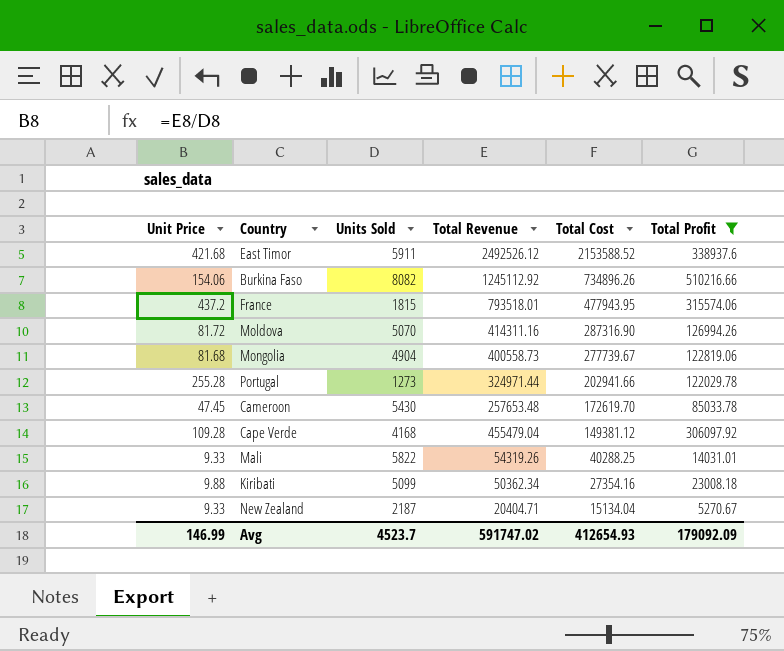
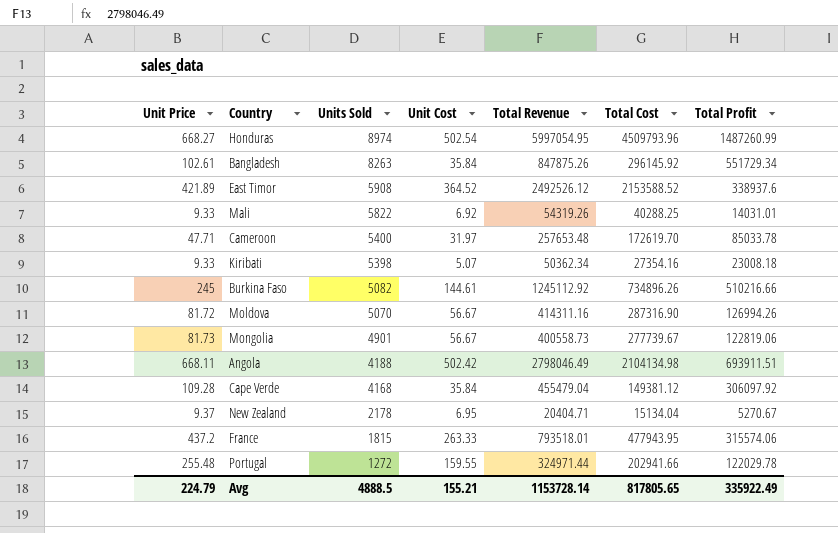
filter: Total Profit <= 510216.66 -> none
row order: Total Cost descending -> Units Sold descending
column Unit Cost | formula: none -> [Total Cost] / [Units Sold]
East Timor | Unit Price: 421.68 -> 421.89
East Timor | Units Sold: 5911 -> 5908
Cameroon | Unit Price: 47.45 -> 47.71
Cameroon | Units Sold: 5430 -> 5400
Kiribati | Unit Price: 9.88 -> 9.33
Kiribati | Units Sold: 5099 -> 5398
Burkina Faso | Unit Price: 154.06 -> 245
Burkina Faso | Units Sold: 8082 -> 5082
Mongolia | Unit Price: 81.68 -> 81.73
Mongolia | Units Sold: 4904 -> 4901
New Zealand | Unit Price: 9.33 -> 9.37
New Zealand | Units Sold: 2187 -> 2178
Portugal | Unit Price: 255.28 -> 255.48
Portugal | Units Sold: 1273 -> 1272
Avg | Unit Price: 146.99 -> 224.79
Avg | Units Sold: 4523.7 -> 4888.5
Avg | Total Revenue: 591747.02 -> 1153728.14
Avg | Total Cost: 412654.93 -> 817805.65
Avg | Total Profit: 179092.09 -> 335922.49

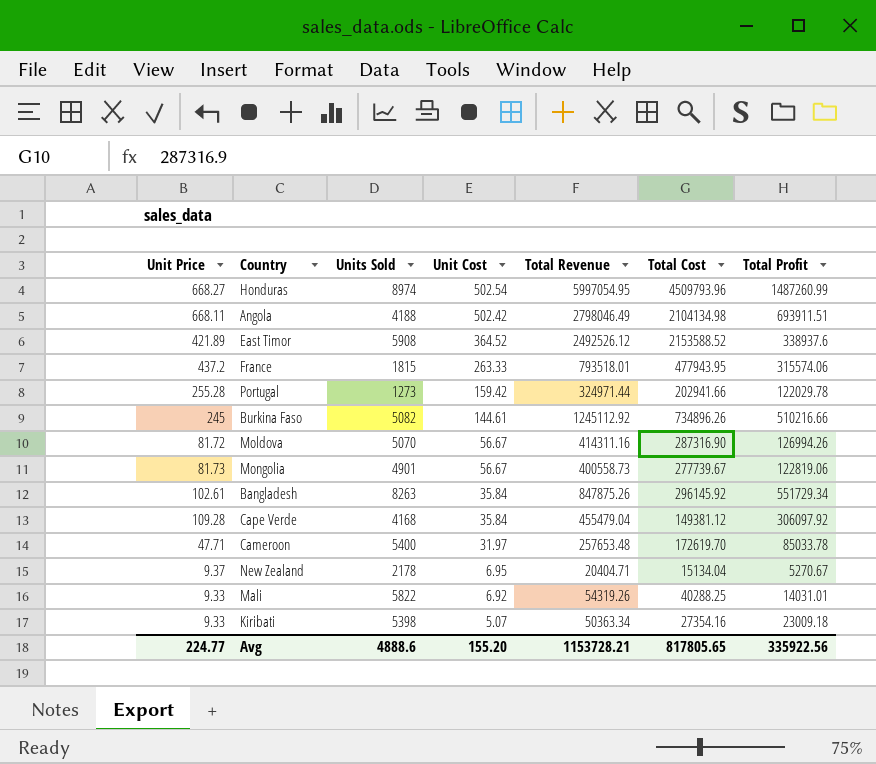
row order: Units Sold descending -> Unit Cost descending
Portugal | Unit Price: 255.48 -> 255.28
Portugal | Units Sold: 1272 -> 1273
Portugal | Unit Cost: 159.55 -> 159.42
Kiribati | Total Revenue: 50362.34 -> 50363.34
Kiribati | Total Profit: 23008.18 -> 23009.18
Avg | Unit Price: 224.79 -> 224.77
Avg | Units Sold: 4888.5 -> 4888.6
Avg | Unit Cost: 155.21 -> 155.20
Avg | Total Revenue: 1153728.14 -> 1153728.21
Avg | Total Profit: 335922.49 -> 335922.56

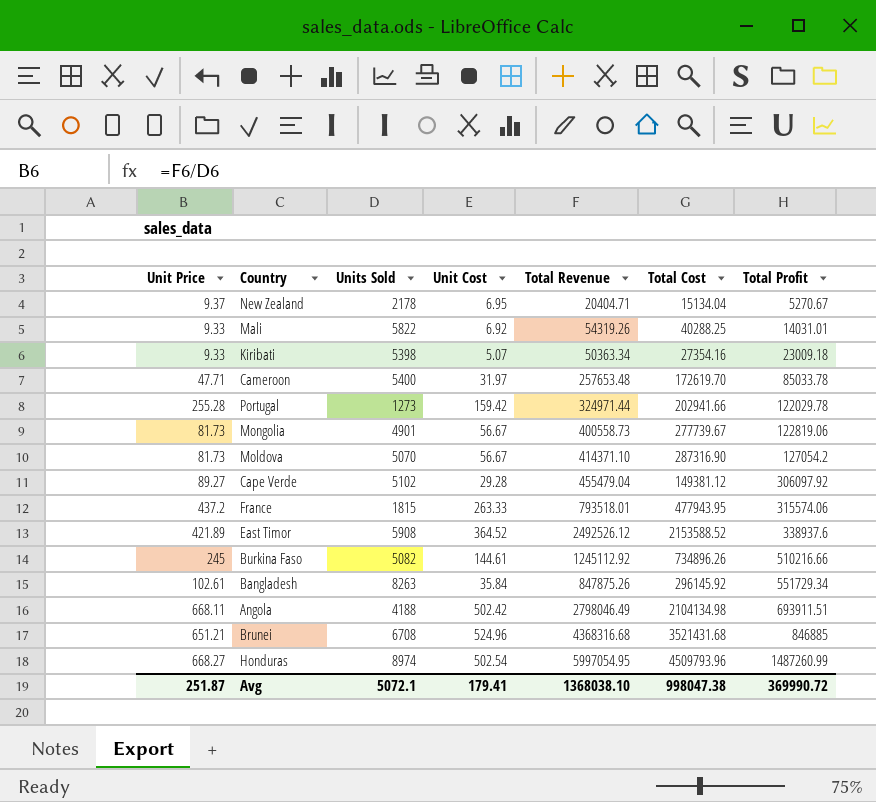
row order: Unit Cost descending -> Total Profit ascending
Moldova | Unit Price: 81.72 -> 81.73
Moldova | Total Revenue: 414311.16 -> 414371.10
Moldova | Total Profit: 126994.26 -> 127054.2
Cape Verde | Unit Price: 109.28 -> 89.27
Cape Verde | Units Sold: 4168 -> 5102
Cape Verde | Unit Cost: 35.84 -> 29.28
row Brunei: none -> 651.21 | 6708 | 524.96 | 4368316.68 | 3521431.68 | 846885
Avg | Unit Price: 224.77 -> 251.87
Avg | Units Sold: 4888.6 -> 5072.1
Avg | Unit Cost: 155.20 -> 179.41
Avg | Total Revenue: 1153728.21 -> 1368038.10
Avg | Total Cost: 817805.65 -> 998047.38
Avg | Total Profit: 335922.56 -> 369990.72

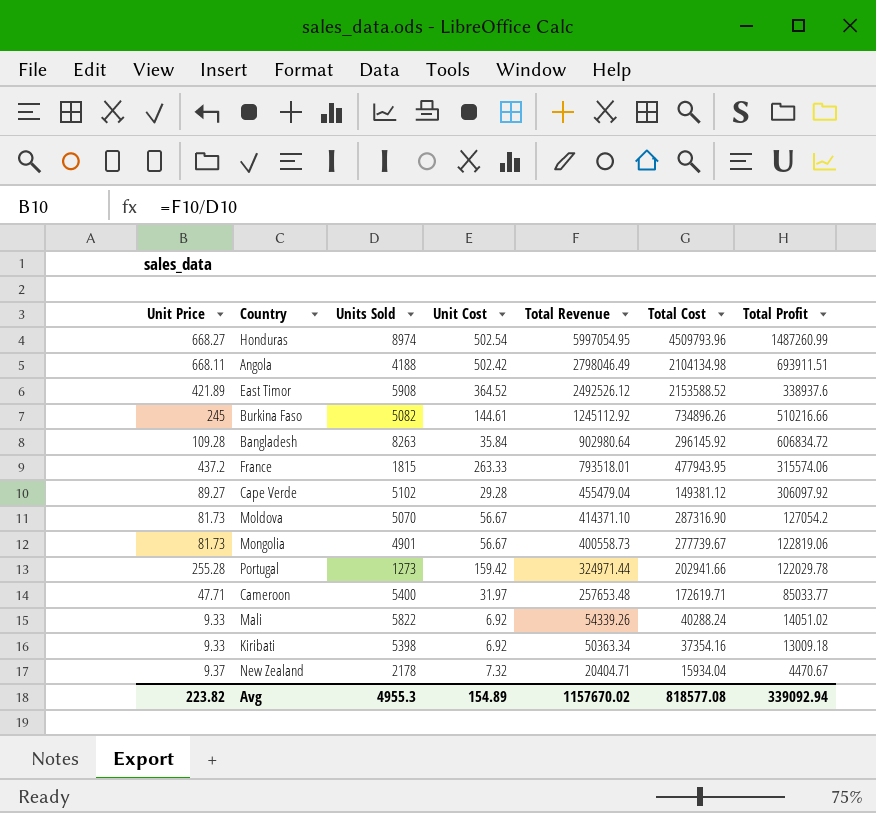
row order: Total Profit ascending -> Total Revenue descending
row Brunei: 651.21 | 6708 | 524.96 | 4368316.68 | 3521431.68 | 846885 -> none
Bangladesh | Unit Price: 102.61 -> 109.28
Bangladesh | Total Revenue: 847875.26 -> 902980.64
Bangladesh | Total Profit: 551729.34 -> 606834.72
Cameroon | Total Cost: 172619.70 -> 172619.71
Cameroon | Total Profit: 85033.78 -> 85033.77
Mali | Total Revenue: 54319.26 -> 54339.26
Mali | Total Cost: 40288.25 -> 40288.24
Mali | Total Profit: 14031.01 -> 14051.02
Kiribati | Unit Cost: 5.07 -> 6.92
Kiribati | Total Cost: 27354.16 -> 37354.16
Kiribati | Total Profit: 23009.18 -> 13009.18
New Zealand | Unit Cost: 6.95 -> 7.32
New Zealand | Total Cost: 15134.04 -> 15934.04
New Zealand | Total Profit: 5270.67 -> 4470.67
Avg | Unit Price: 251.87 -> 223.82
Avg | Units Sold: 5072.1 -> 4955.3
Avg | Unit Cost: 179.41 -> 154.89
Avg | Total Revenue: 1368038.10 -> 1157670.02
Avg | Total Cost: 998047.38 -> 818577.08
Avg | Total Profit: 369990.72 -> 339092.94

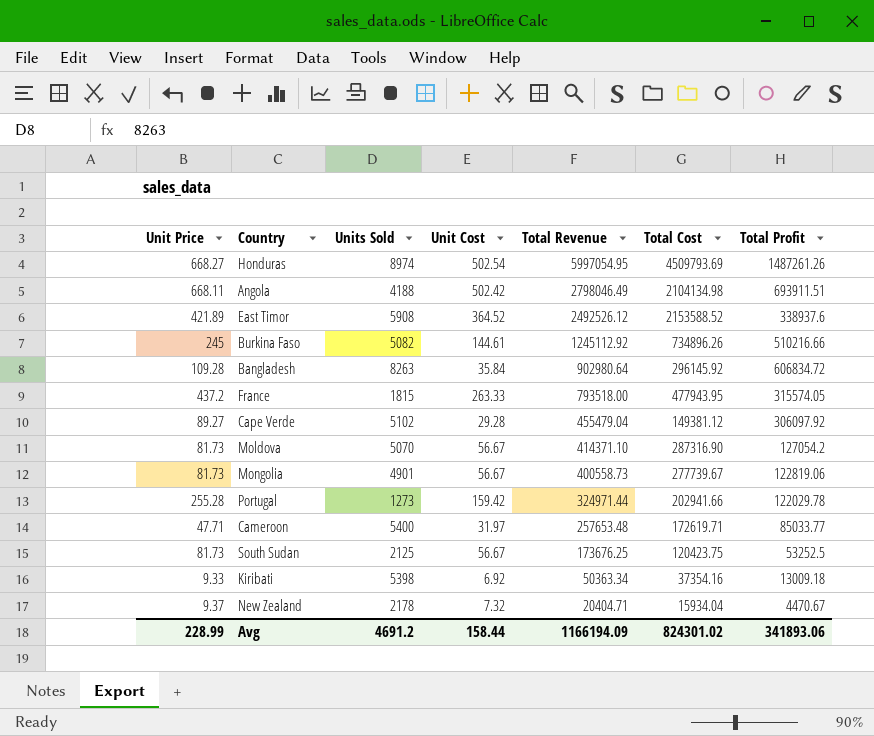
row Mali: 9.33 | 5822 | 6.92 | 54339.26 | 40288.24 | 14051.02 -> none
Honduras | Total Cost: 4509793.96 -> 4509793.69
Honduras | Total Profit: 1487260.99 -> 1487261.26
France | Total Revenue: 793518.01 -> 793518.00
France | Total Profit: 315574.06 -> 315574.05
row South Sudan: none -> 81.73 | 2125 | 56.67 | 173676.25 | 120423.75 | 53252.5
Avg | Unit Price: 223.82 -> 228.99
Avg | Units Sold: 4955.3 -> 4691.2
Avg | Unit Cost: 154.89 -> 158.44
Avg | Total Revenue: 1157670.02 -> 1166194.09
Avg | Total Cost: 818577.08 -> 824301.02
Avg | Total Profit: 339092.94 -> 341893.06

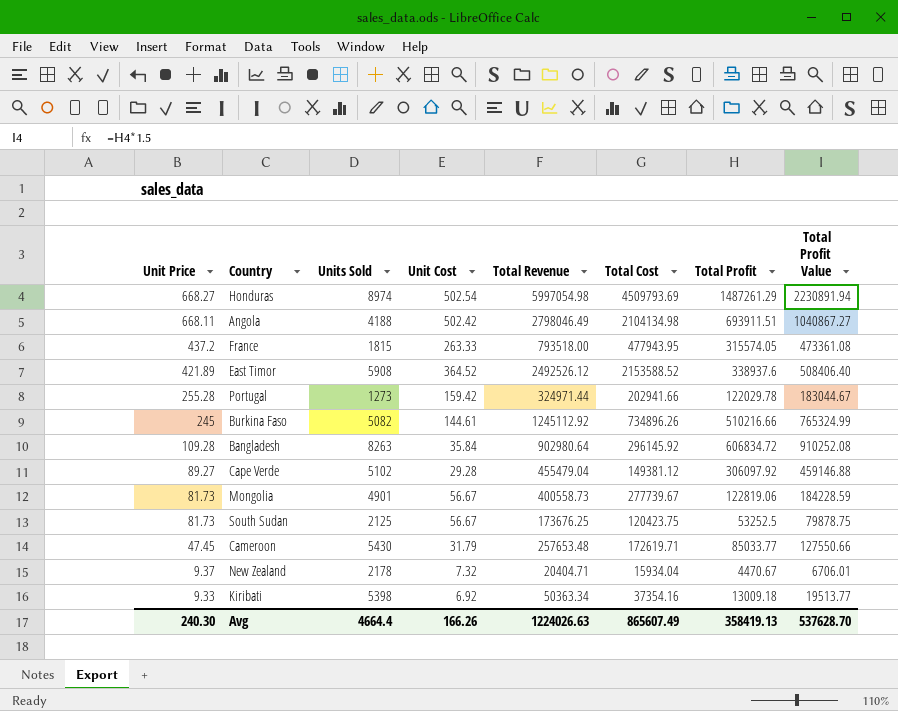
row order: Total Revenue descending -> Unit Price descending
column Total Profit Value | formula: none -> [Total Profit] * 1.5
row Moldova: 81.73 | 5070 | 56.67 | 414371.10 | 287316.90 | 127054.2 -> none
Honduras | Total Revenue: 5997054.95 -> 5997054.98
Honduras | Total Profit: 1487261.26 -> 1487261.29
Cameroon | Unit Price: 47.71 -> 47.45
Cameroon | Units Sold: 5400 -> 5430
Cameroon | Unit Cost: 31.97 -> 31.79
Avg | Unit Price: 228.99 -> 240.30
Avg | Units Sold: 4691.2 -> 4664.4
Avg | Unit Cost: 158.44 -> 166.26
Avg | Total Revenue: 1166194.09 -> 1224026.63
Avg | Total Cost: 824301.02 -> 865607.49
Avg | Total Profit: 341893.06 -> 358419.13

